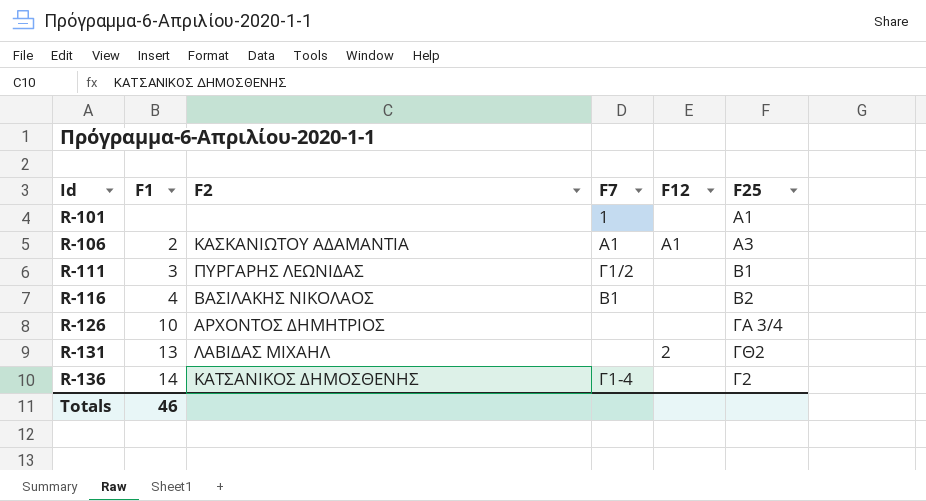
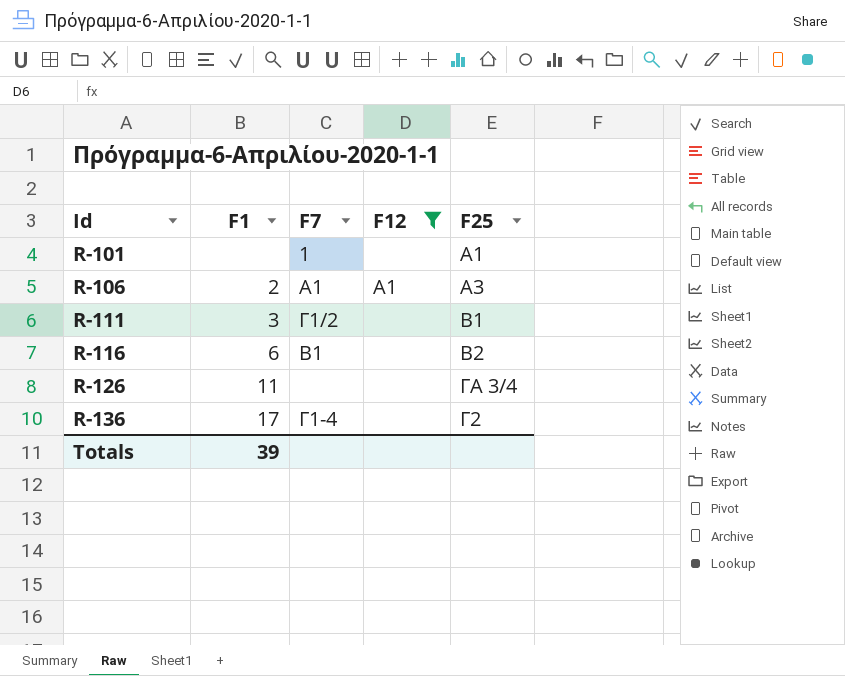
filter: none -> F12 != 2
column F2 | position: 3 -> none
R-116 | F1: 4 -> 6
R-126 | F1: 10 -> 11
R-136 | F1: 14 -> 17
Totals | F1: 46 -> 39

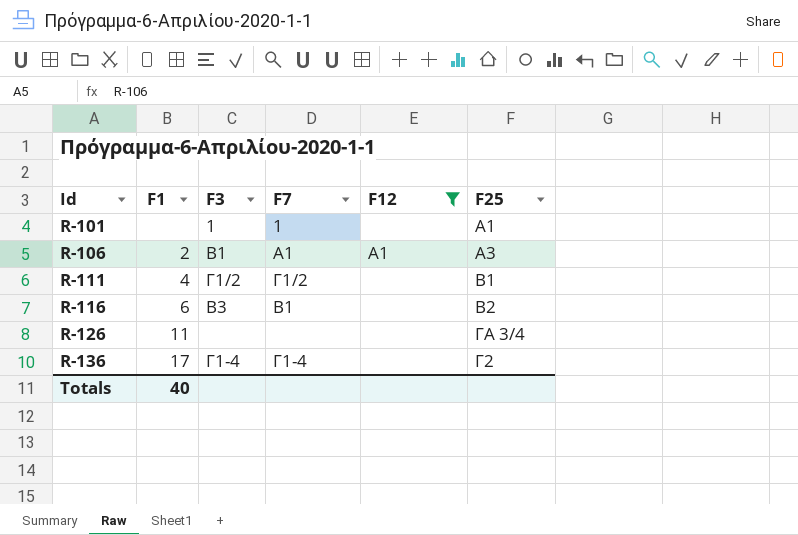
column F3 | position: none -> 3
R-111 | F1: 3 -> 4
Totals | F1: 39 -> 40

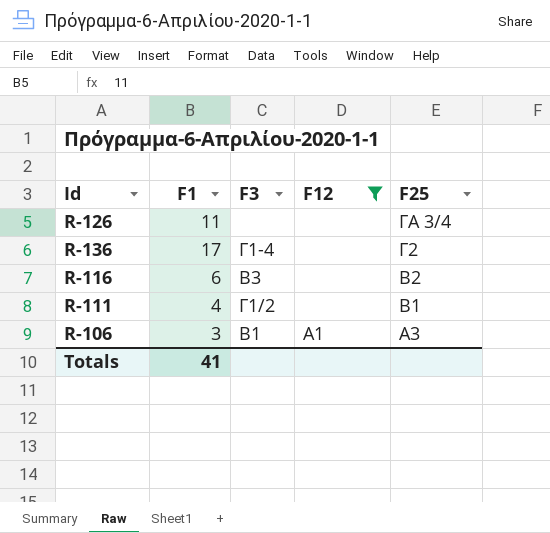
row order: Id ascending -> F25 descending
column F7 | position: 4 -> none
row R-101: none | 1 | 1 | none | Α1 -> none
R-106 | F1: 2 -> 3
Totals | F1: 40 -> 41

